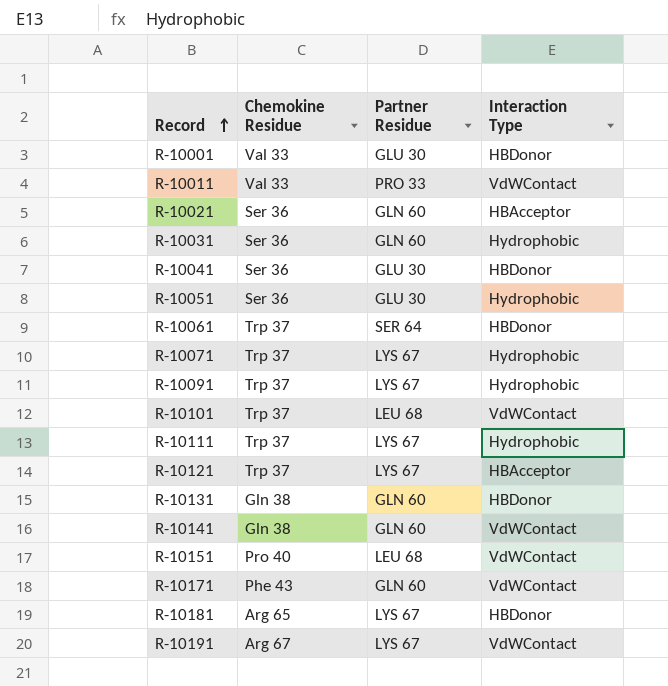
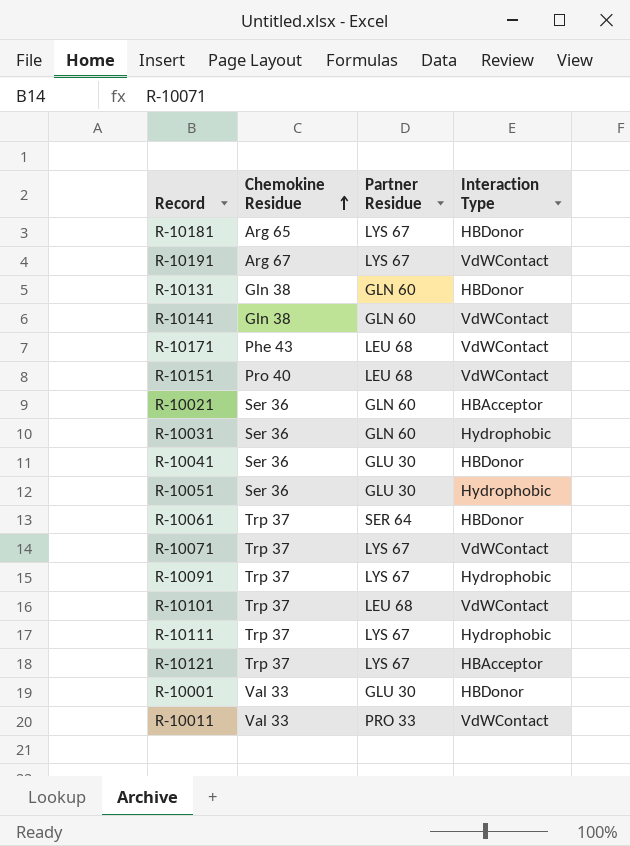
row order: Record ascending -> Chemokine Residue ascending
R-10171 | Partner Residue: GLN 60 -> LEU 68
R-10071 | Interaction Type: Hydrophobic -> VdWContact

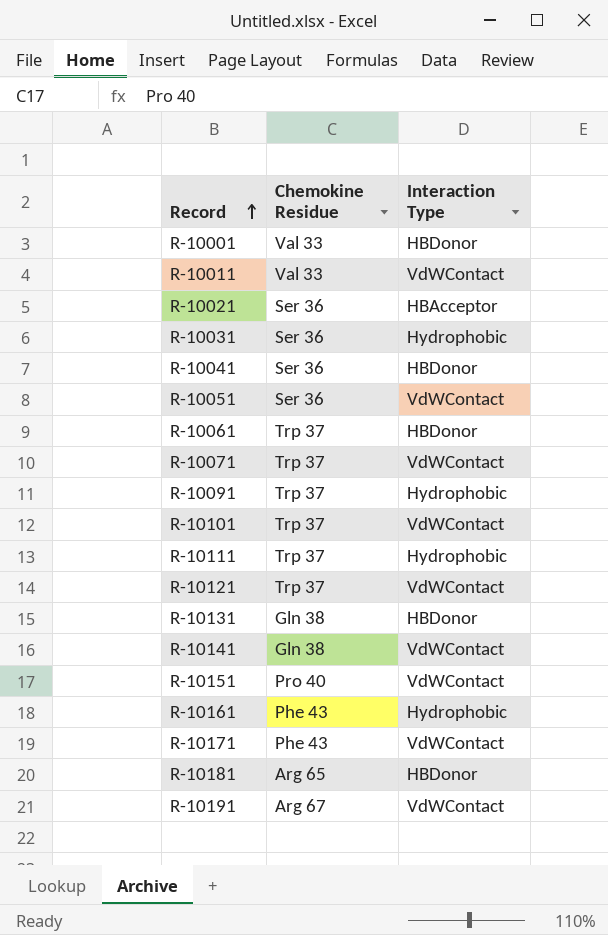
row order: Chemokine Residue ascending -> Record ascending
column Partner Residue | position: 3 -> none
R-10051 | Interaction Type: Hydrophobic -> VdWContact
R-10121 | Interaction Type: HBAcceptor -> VdWContact
row R-10161: none -> Phe 43 | Hydrophobic

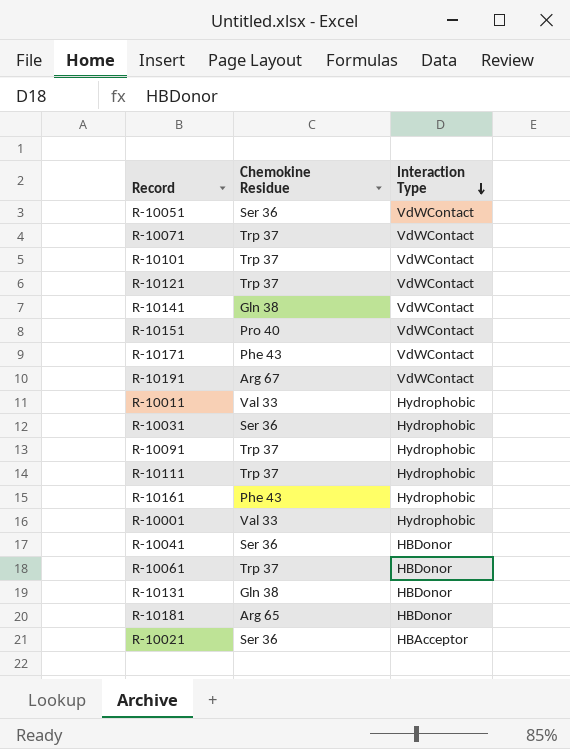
row order: Record ascending -> Interaction Type descending
R-10011 | Interaction Type: VdWContact -> Hydrophobic
R-10001 | Interaction Type: HBDonor -> Hydrophobic

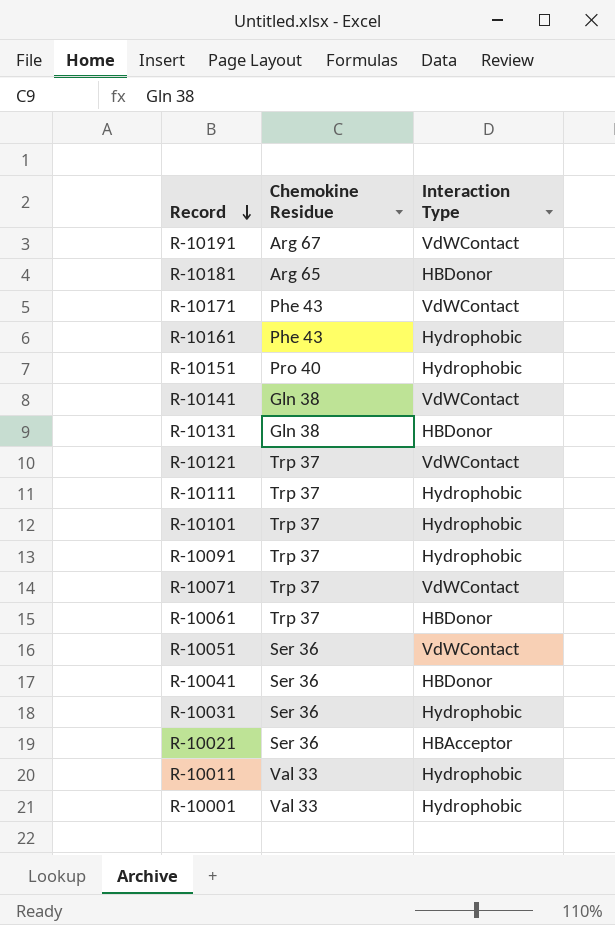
row order: Interaction Type descending -> Record descending
R-10151 | Interaction Type: VdWContact -> Hydrophobic
R-10101 | Interaction Type: VdWContact -> Hydrophobic

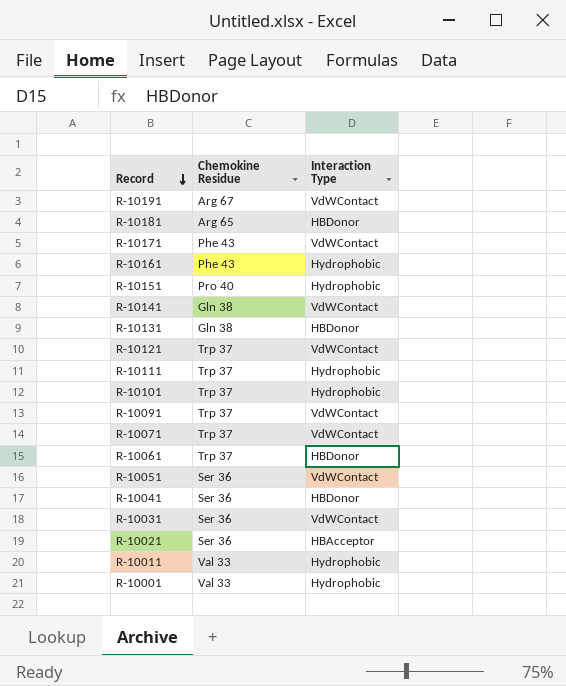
R-10091 | Interaction Type: Hydrophobic -> VdWContact
R-10031 | Interaction Type: Hydrophobic -> VdWContact

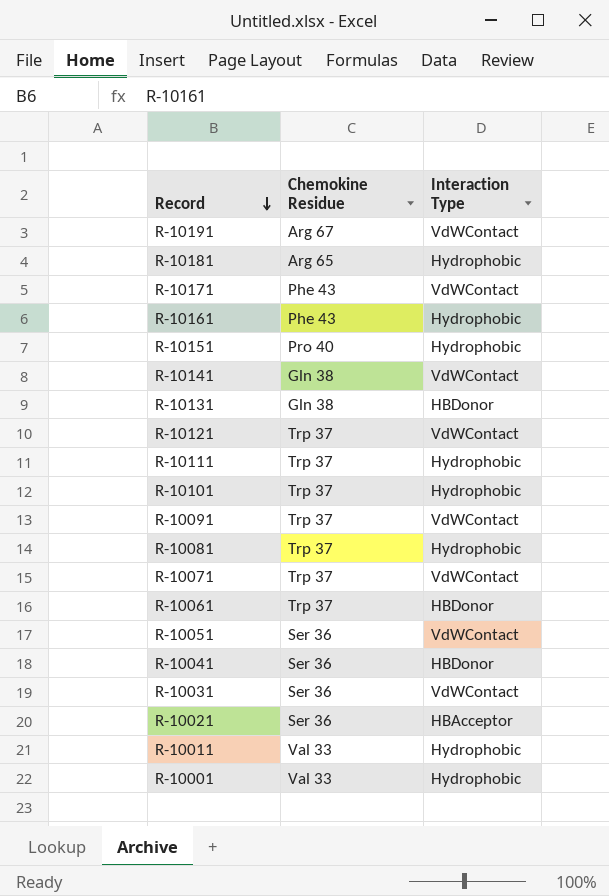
R-10181 | Interaction Type: HBDonor -> Hydrophobic
row R-10081: none -> Trp 37 | Hydrophobic

